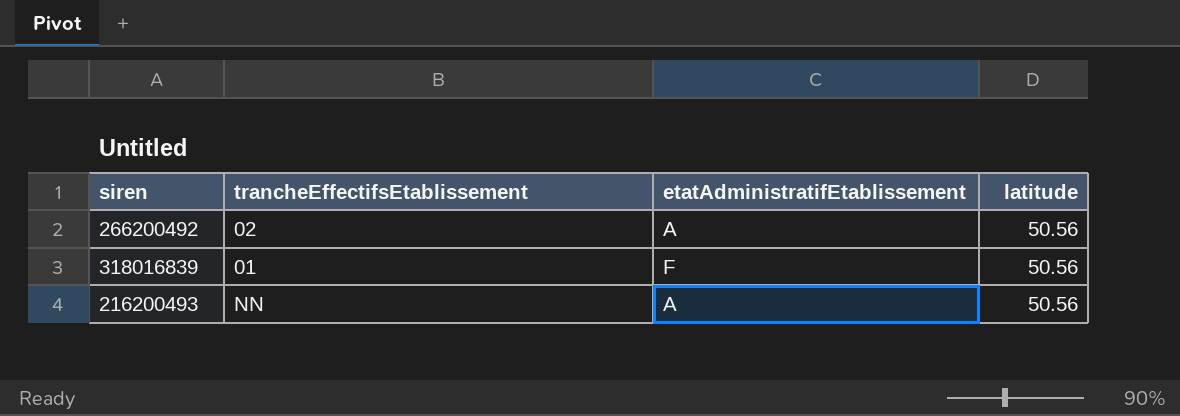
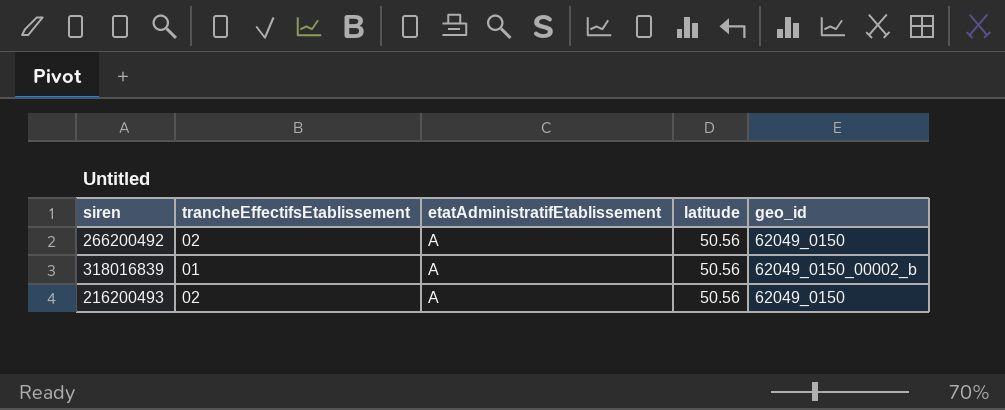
column geo_id | position: none -> 5
318016839 | etatAdministratifEtablissement: F -> A
216200493 | trancheEffectifsEtablissement: NN -> 02

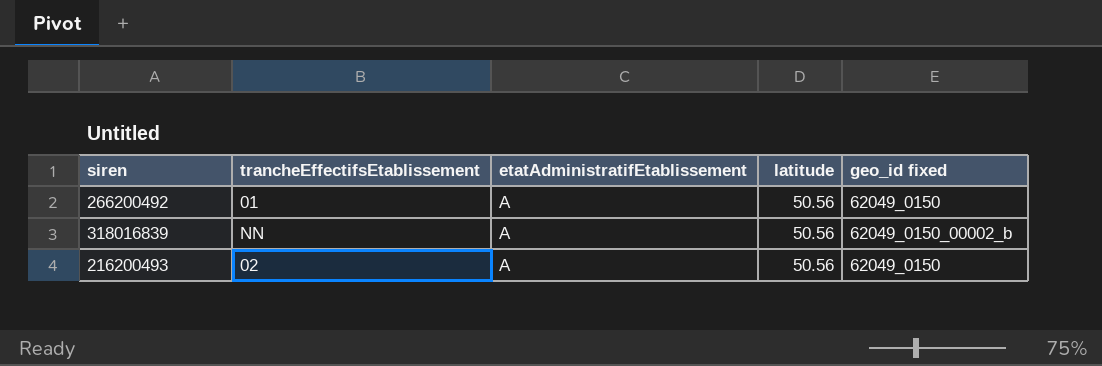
column name: geo_id -> geo_id fixed
266200492 | trancheEffectifsEtablissement: 02 -> 01
318016839 | trancheEffectifsEtablissement: 01 -> NN

